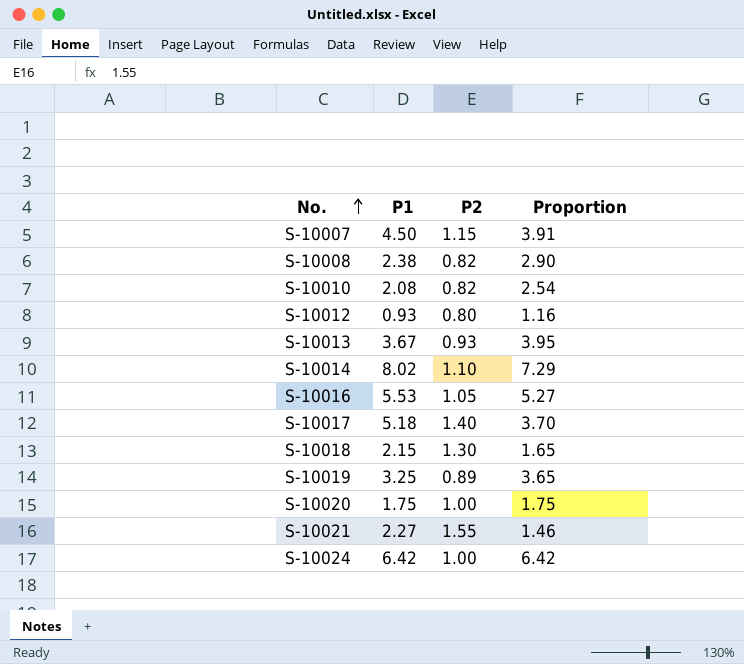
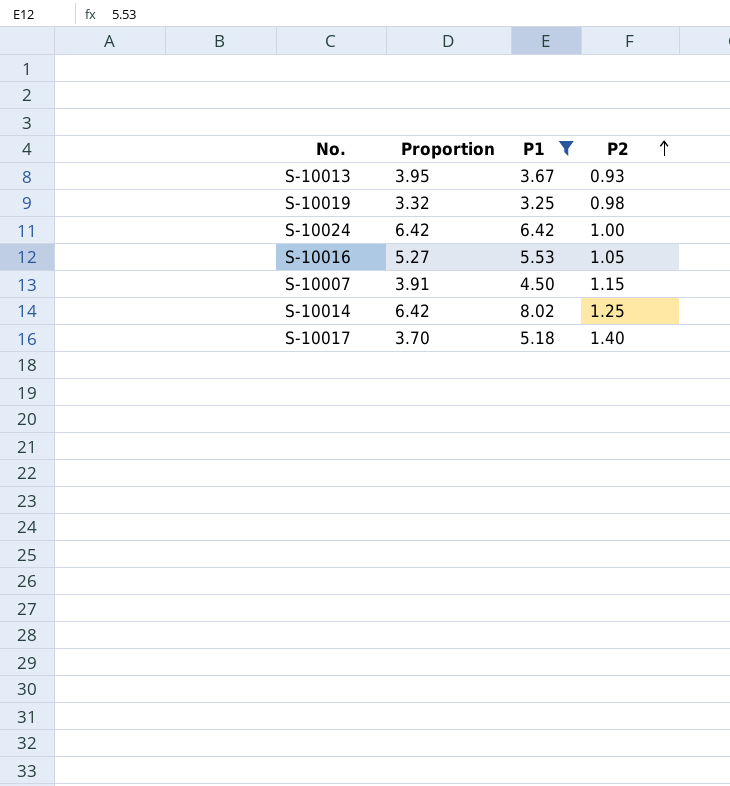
filter: none -> P1 >= 3.25
row order: No. ascending -> P2 ascending
column Proportion | position: 4 -> 2
S-10019 | Proportion: 3.65 -> 3.32
S-10019 | P2: 0.89 -> 0.98
S-10014 | Proportion: 7.29 -> 6.42
S-10014 | P2: 1.10 -> 1.25

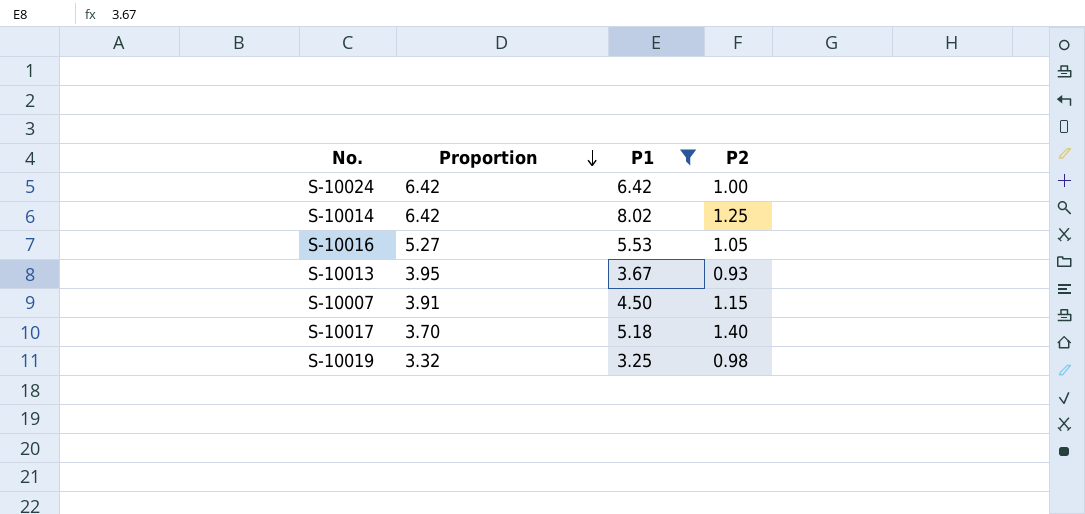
row order: P2 ascending -> Proportion descending

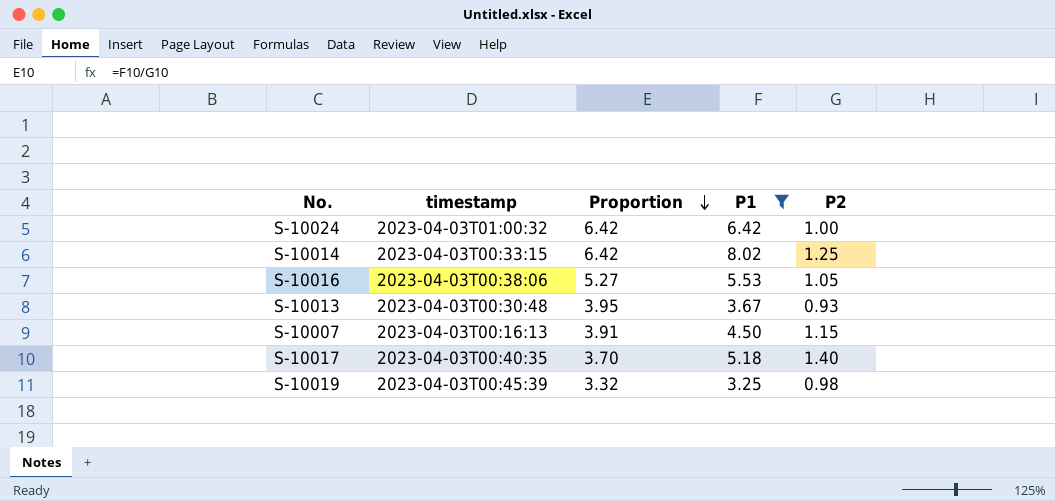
column timestamp | position: none -> 2

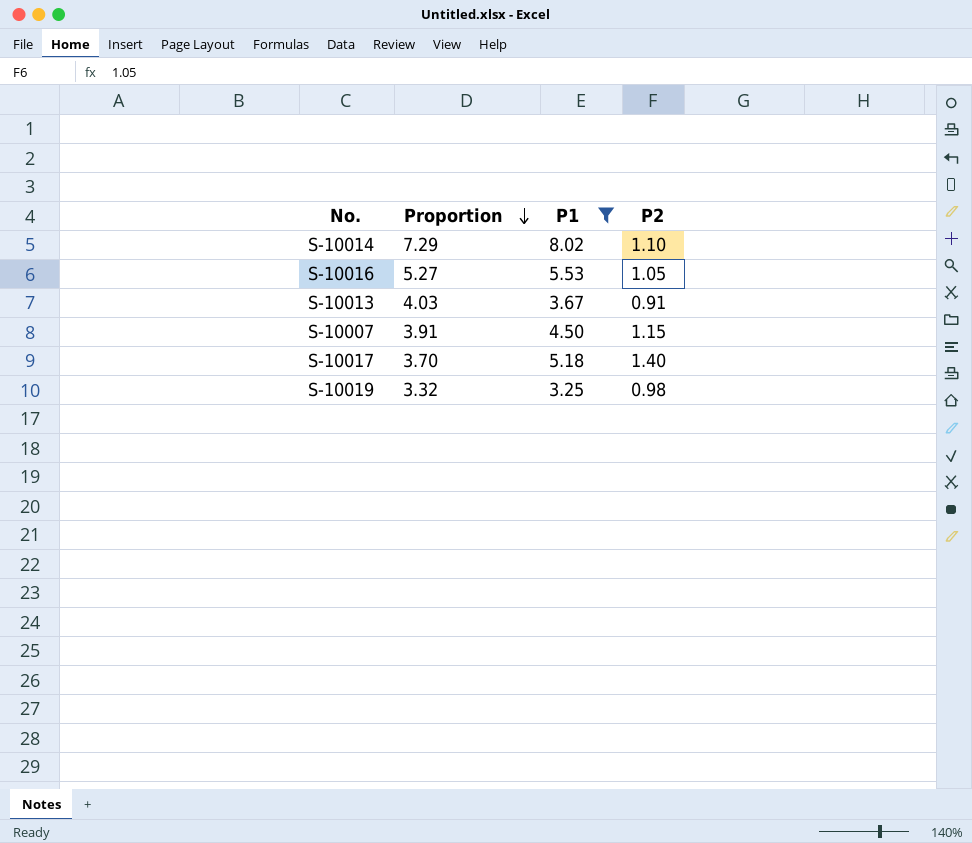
column timestamp | position: 2 -> none
row S-10024: 2023-04-03T01:00:32 | 6.42 | 6.42 | 1.00 -> none
S-10014 | Proportion: 6.42 -> 7.29
S-10014 | P2: 1.25 -> 1.10
S-10013 | Proportion: 3.95 -> 4.03
S-10013 | P2: 0.93 -> 0.91

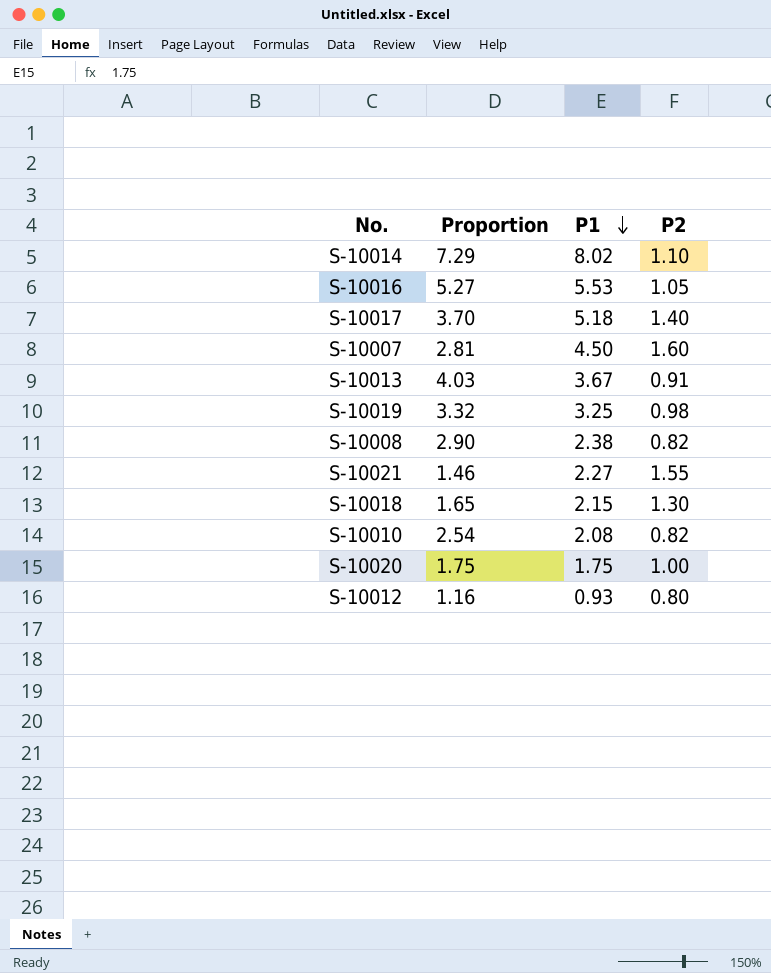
filter: P1 >= 3.25 -> none
row order: Proportion descending -> P1 descending
S-10007 | Proportion: 3.91 -> 2.81
S-10007 | P2: 1.15 -> 1.60

